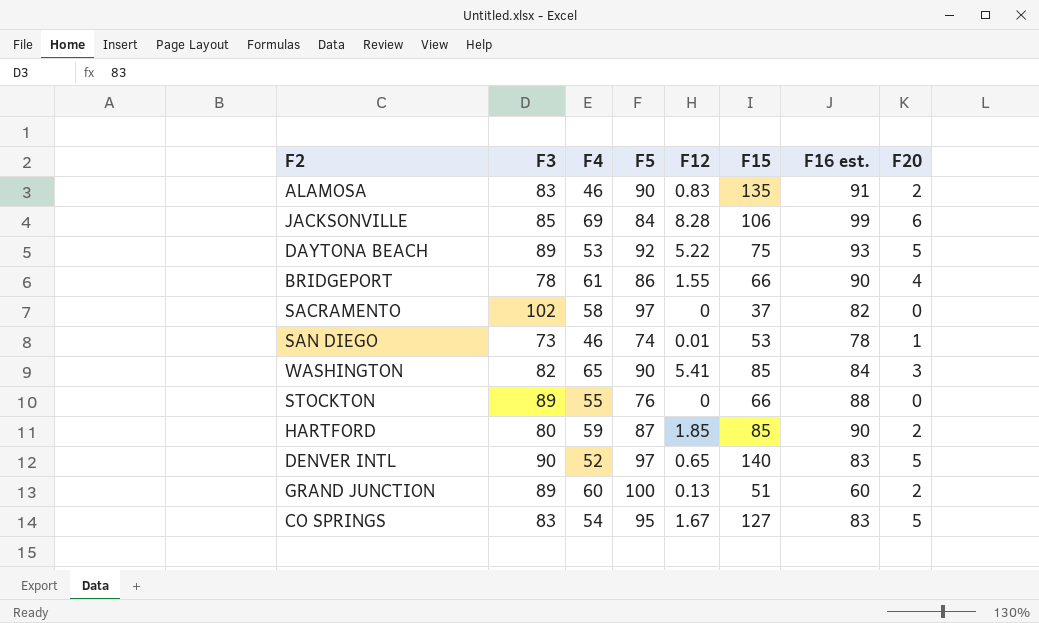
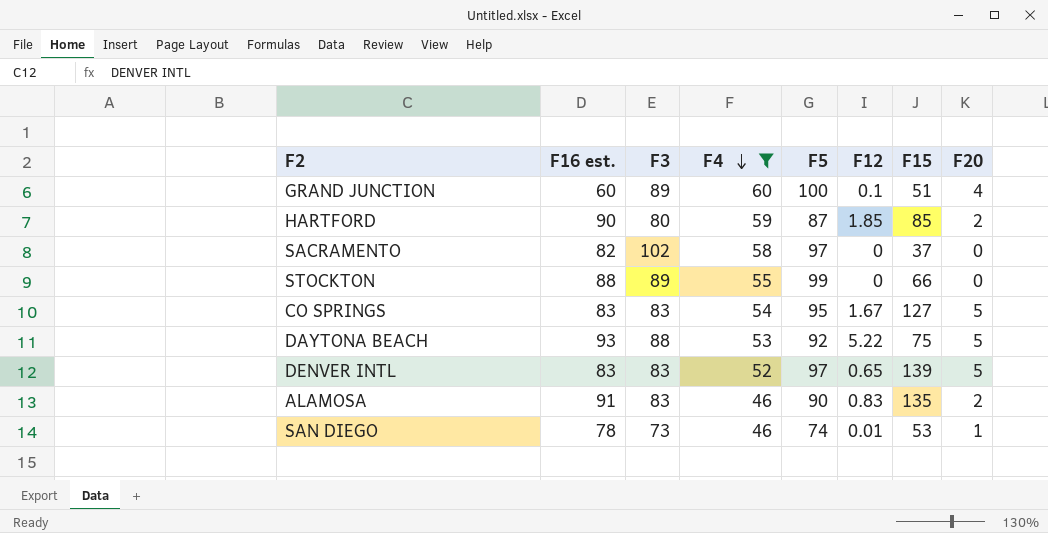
filter: none -> F4 <= 60
row order: none -> F4 descending
column F16 est. | position: 7 -> 2
GRAND JUNCTION | F12: 0.13 -> 0.1
GRAND JUNCTION | F20: 2 -> 4
STOCKTON | F5: 76 -> 99
DAYTONA BEACH | F3: 89 -> 88
DENVER INTL | F3: 90 -> 83
DENVER INTL | F15: 140 -> 139

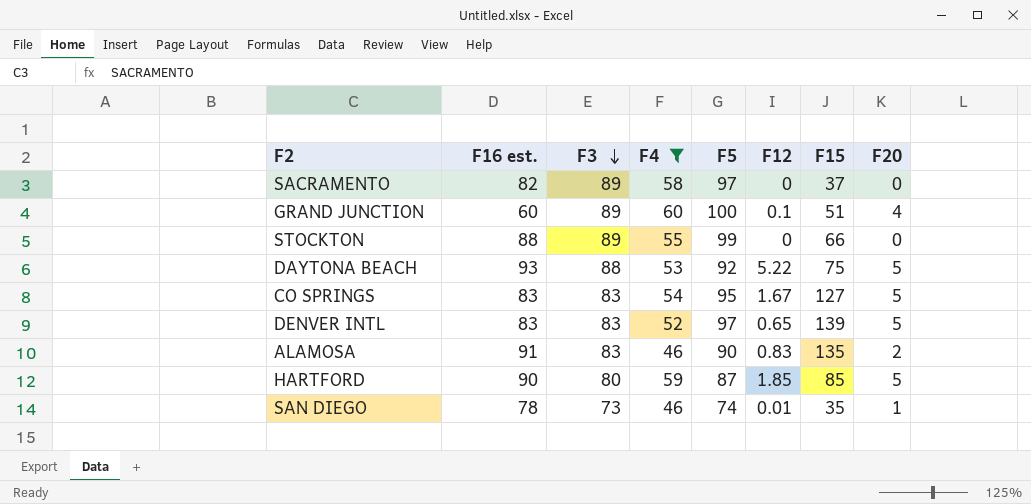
row order: F4 descending -> F3 descending
SACRAMENTO | F3: 102 -> 89
HARTFORD | F20: 2 -> 5
SAN DIEGO | F15: 53 -> 35

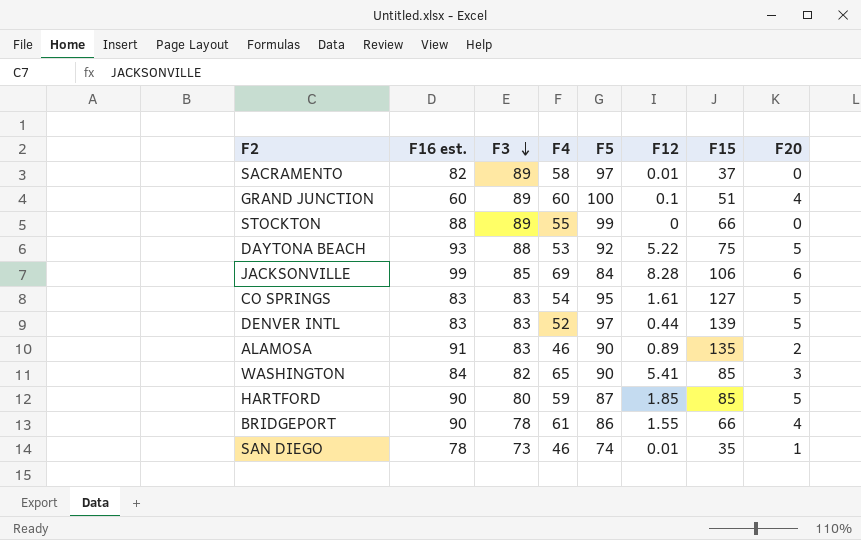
filter: F4 <= 60 -> none
SACRAMENTO | F12: 0 -> 0.01
CO SPRINGS | F12: 1.67 -> 1.61
DENVER INTL | F12: 0.65 -> 0.44
ALAMOSA | F12: 0.83 -> 0.89

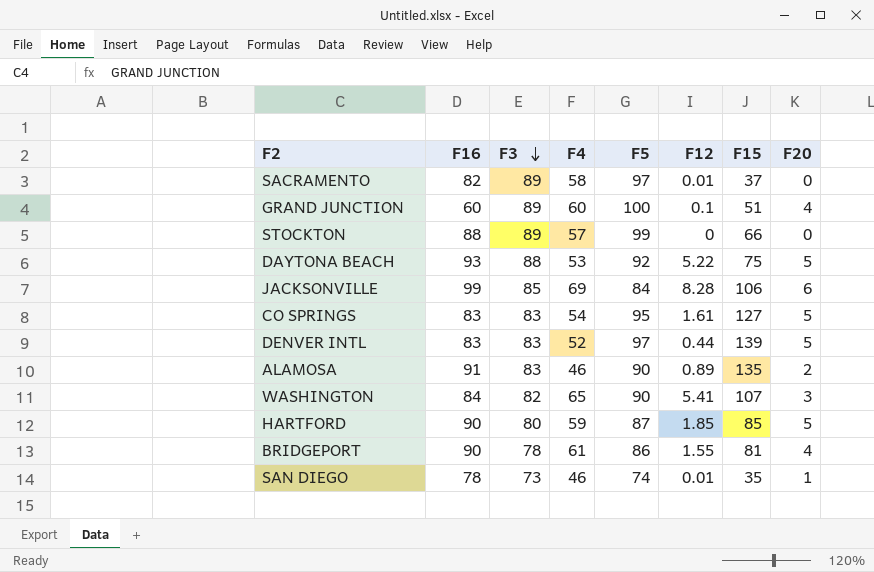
column name: F16 est. -> F16
STOCKTON | F4: 55 -> 57
WASHINGTON | F15: 85 -> 107
BRIDGEPORT | F15: 66 -> 81

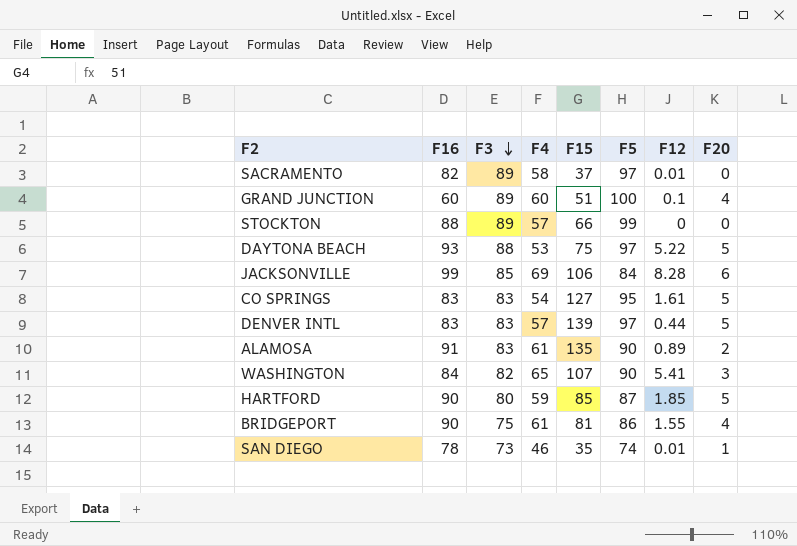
column F15 | position: 7 -> 5
DAYTONA BEACH | F5: 92 -> 97
DENVER INTL | F4: 52 -> 57
ALAMOSA | F4: 46 -> 61
BRIDGEPORT | F3: 78 -> 75

